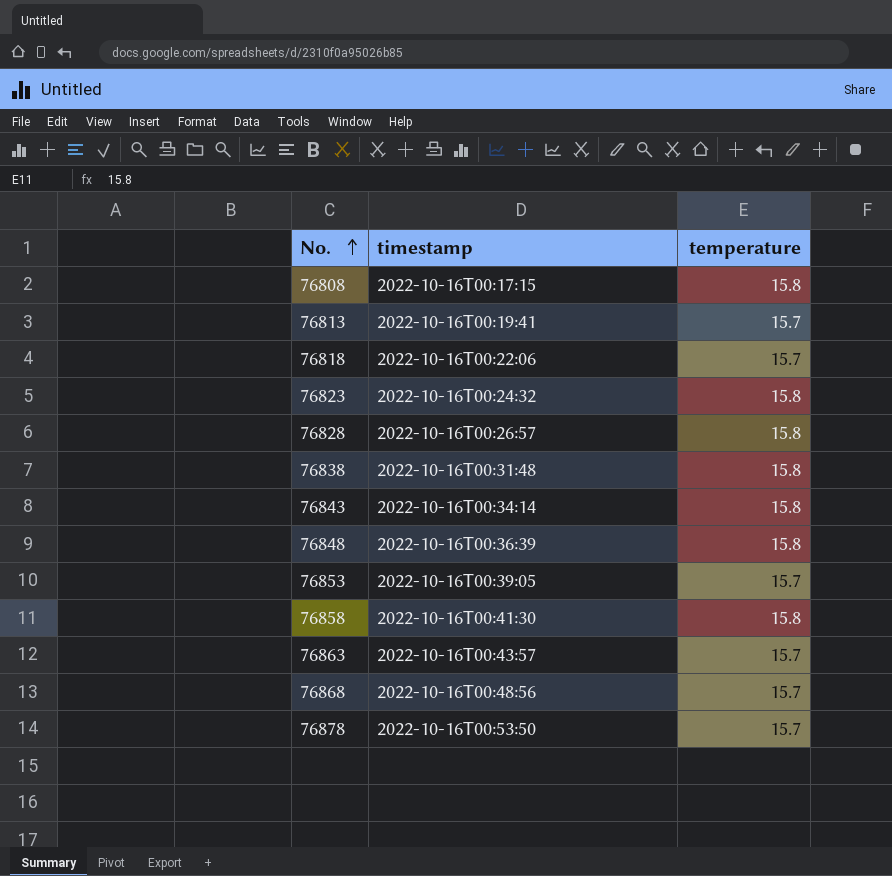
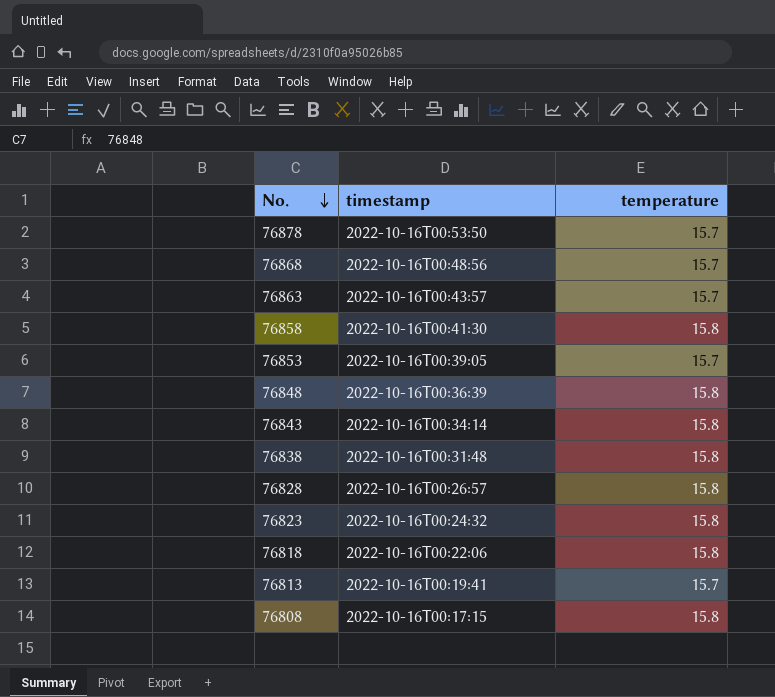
row order: No. ascending -> No. descending
76818 | temperature: 15.7 -> 15.8

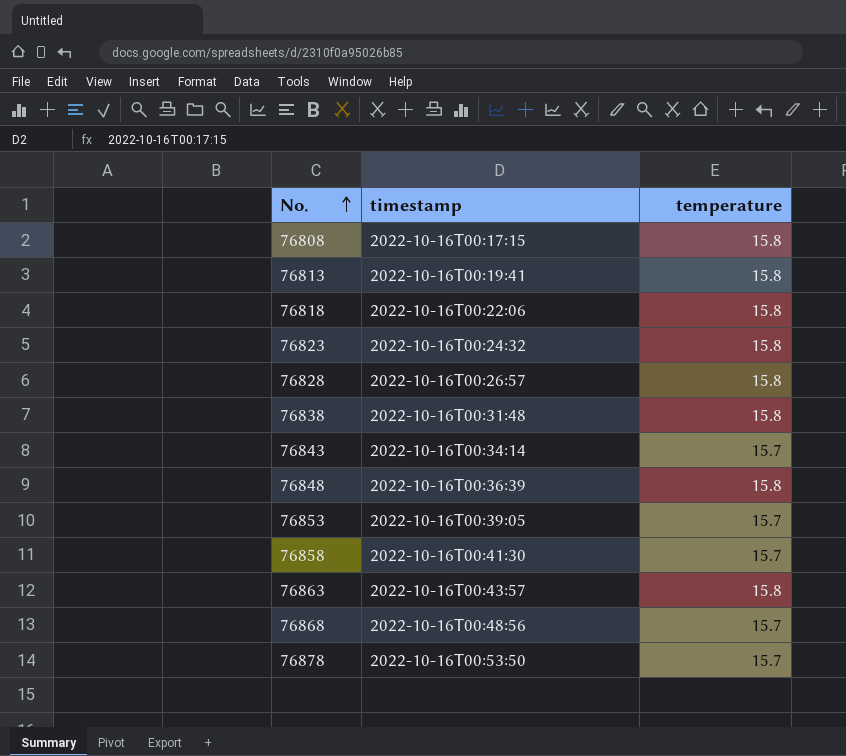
row order: No. descending -> No. ascending
76813 | temperature: 15.7 -> 15.8
76843 | temperature: 15.8 -> 15.7
76858 | temperature: 15.8 -> 15.7
76863 | temperature: 15.7 -> 15.8

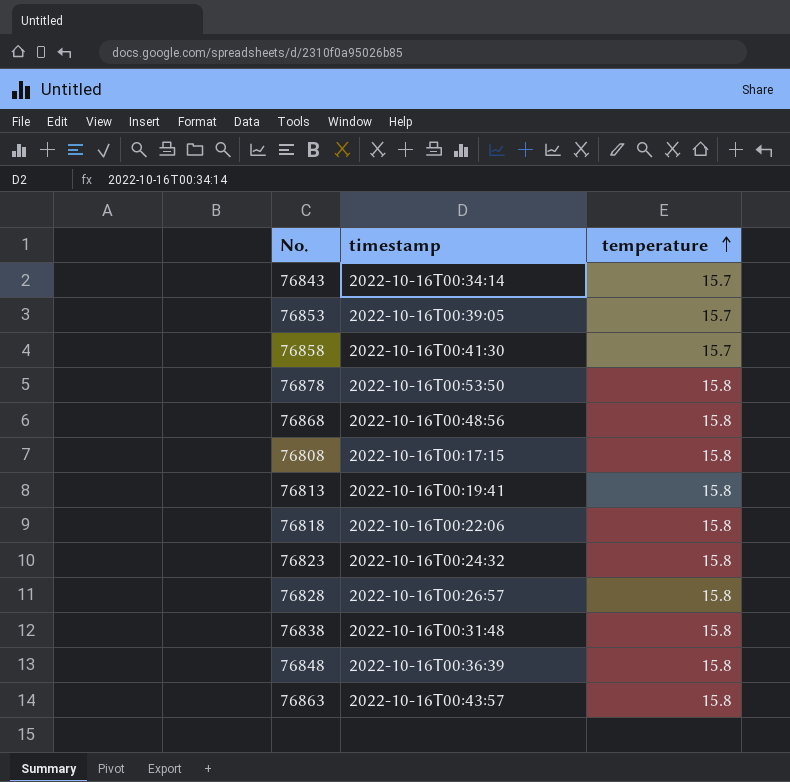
row order: No. ascending -> temperature ascending
76878 | temperature: 15.7 -> 15.8
76868 | temperature: 15.7 -> 15.8

